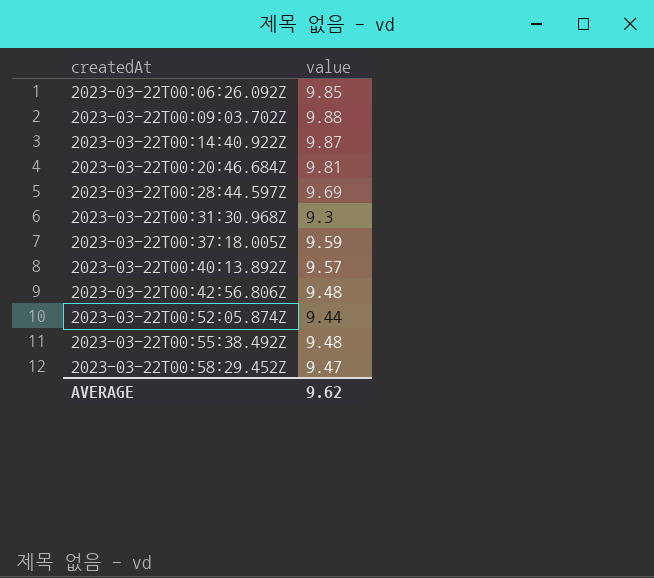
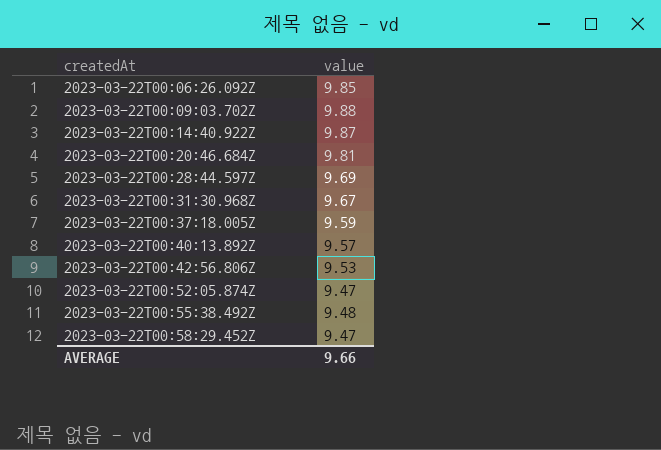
2023-03-22T00:31:30.968Z | value: 9.3 -> 9.67
2023-03-22T00:42:56.806Z | value: 9.48 -> 9.53
2023-03-22T00:52:05.874Z | value: 9.44 -> 9.47
AVERAGE | value: 9.62 -> 9.66

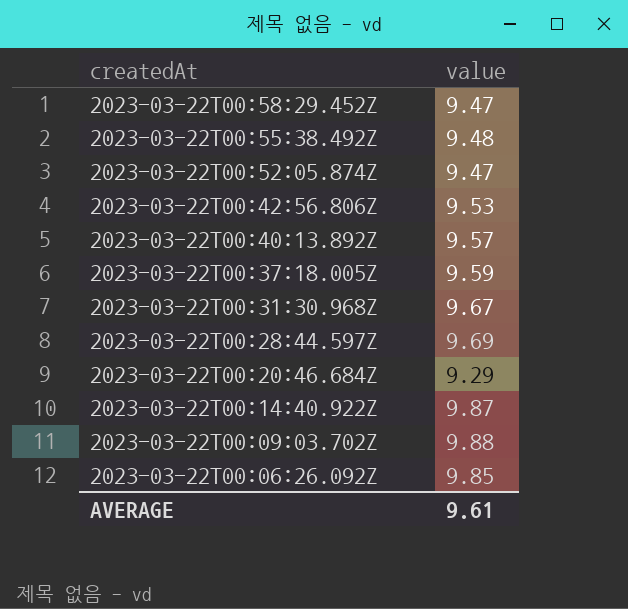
row order: createdAt ascending -> createdAt descending
2023-03-22T00:20:46.684Z | value: 9.81 -> 9.29
AVERAGE | value: 9.66 -> 9.61

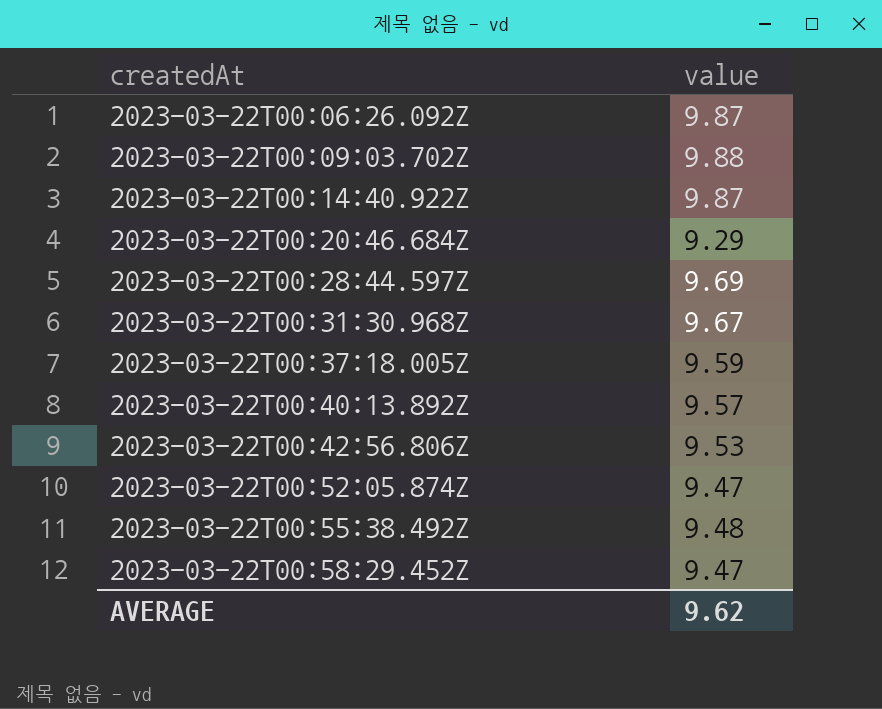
row order: createdAt descending -> createdAt ascending
2023-03-22T00:06:26.092Z | value: 9.85 -> 9.87
AVERAGE | value: 9.61 -> 9.62

